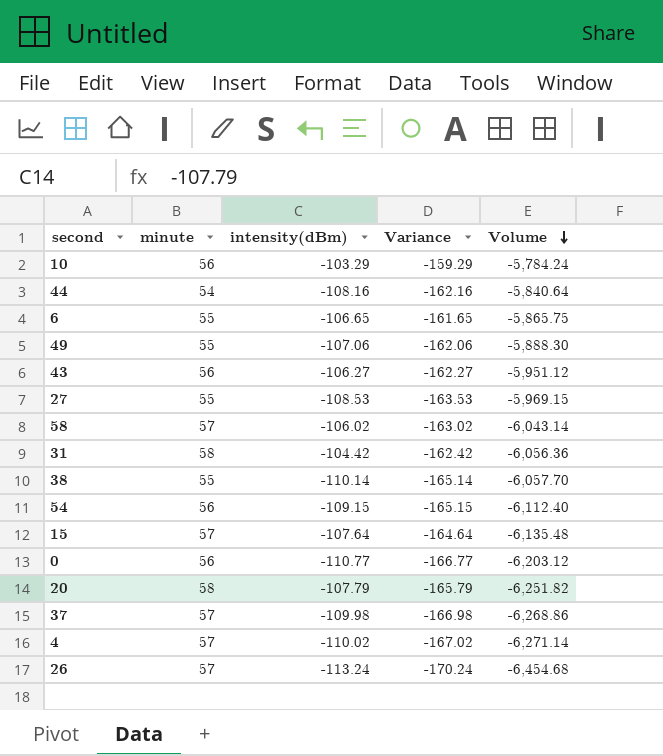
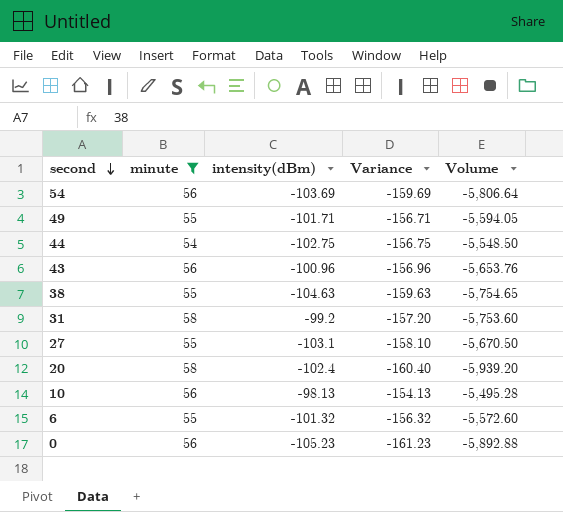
filter: none -> minute != 57
row order: Volume descending -> second descending
54 | intensity(dBm): -109.15 -> -103.69
54 | Variance: -165.15 -> -159.69
54 | Volume: -6,112.40 -> -5,806.64
49 | intensity(dBm): -107.06 -> -101.71
49 | Variance: -162.06 -> -156.71
49 | Volume: -5,888.30 -> -5,594.05
44 | intensity(dBm): -108.16 -> -102.75
44 | Variance: -162.16 -> -156.75
44 | Volume: -5,840.64 -> -5,548.50
43 | intensity(dBm): -106.27 -> -100.96
43 | Variance: -162.27 -> -156.96
43 | Volume: -5,951.12 -> -5,653.76
38 | intensity(dBm): -110.14 -> -104.63
38 | Variance: -165.14 -> -159.63
38 | Volume: -6,057.70 -> -5,754.65
31 | intensity(dBm): -104.42 -> -99.2
31 | Variance: -162.42 -> -157.20
31 | Volume: -6,056.36 -> -5,753.60
27 | intensity(dBm): -108.53 -> -103.1
27 | Variance: -163.53 -> -158.10
27 | Volume: -5,969.15 -> -5,670.50
20 | intensity(dBm): -107.79 -> -102.4
20 | Variance: -165.79 -> -160.40
20 | Volume: -6,251.82 -> -5,939.20
10 | intensity(dBm): -103.29 -> -98.13
10 | Variance: -159.29 -> -154.13
10 | Volume: -5,784.24 -> -5,495.28
6 | intensity(dBm): -106.65 -> -101.32
6 | Variance: -161.65 -> -156.32
6 | Volume: -5,865.75 -> -5,572.60
0 | intensity(dBm): -110.77 -> -105.23
0 | Variance: -166.77 -> -161.23
0 | Volume: -6,203.12 -> -5,892.88

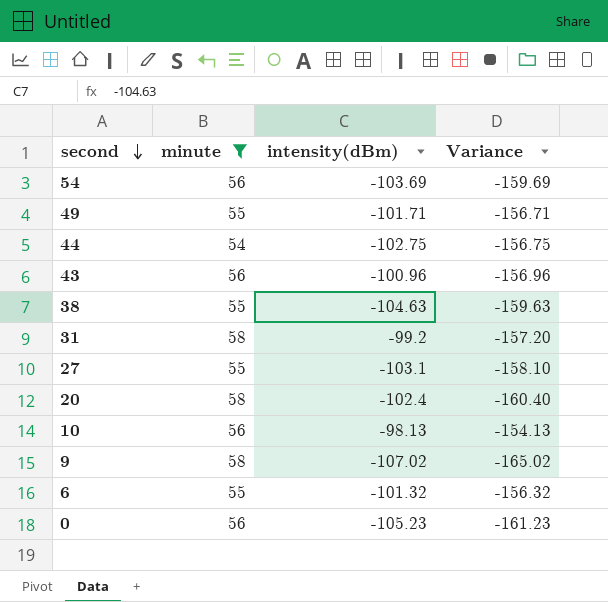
column Volume | formula: [minute] * [intensity(dBm)] -> none
row 9: none -> 58 | -107.02 | -165.02

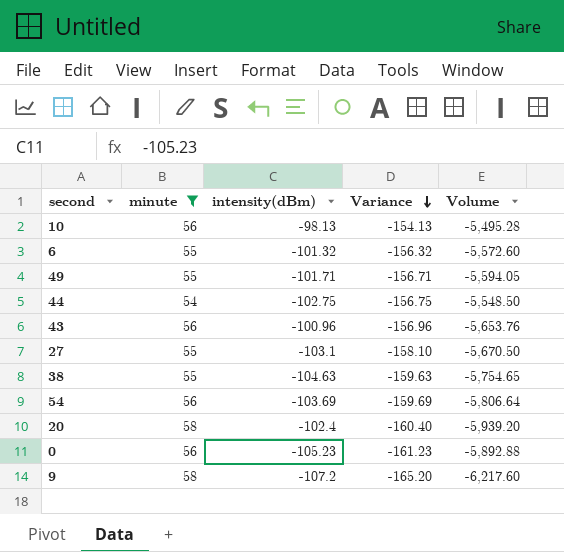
row order: second descending -> Variance descending
column Volume | formula: none -> [minute] * [intensity(dBm)]
row 31: 58 | -99.2 | -157.20 -> none
9 | intensity(dBm): -107.02 -> -107.2
9 | Variance: -165.02 -> -165.20

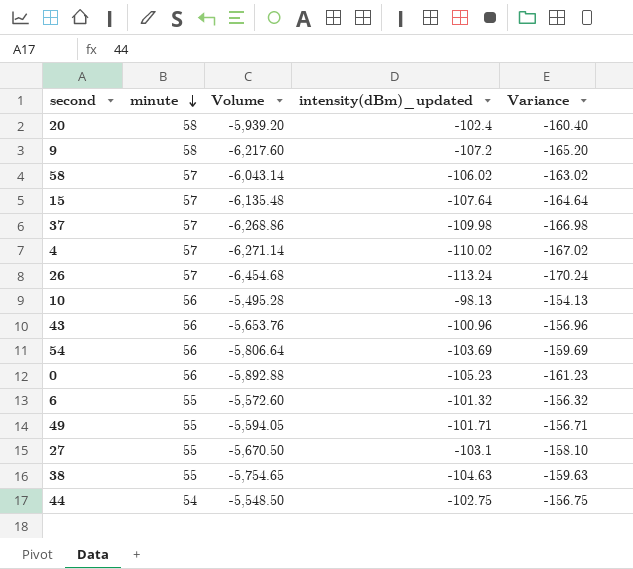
filter: minute != 57 -> none
row order: Variance descending -> minute descending
column Volume | position: 5 -> 3
column name: intensity(dBm) -> intensity(dBm)_updated

